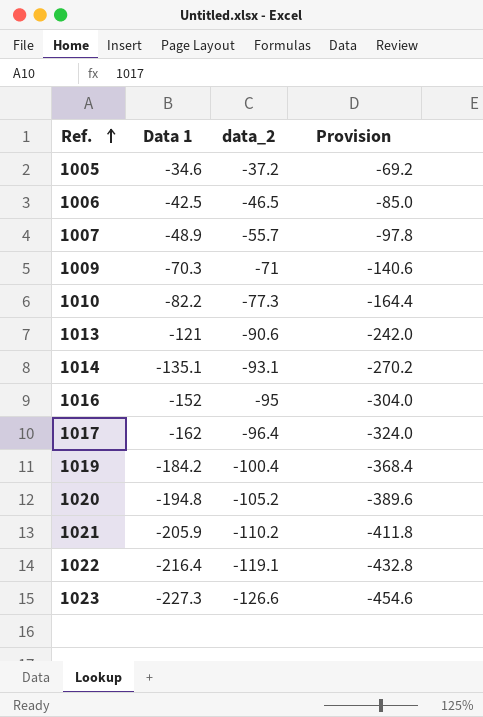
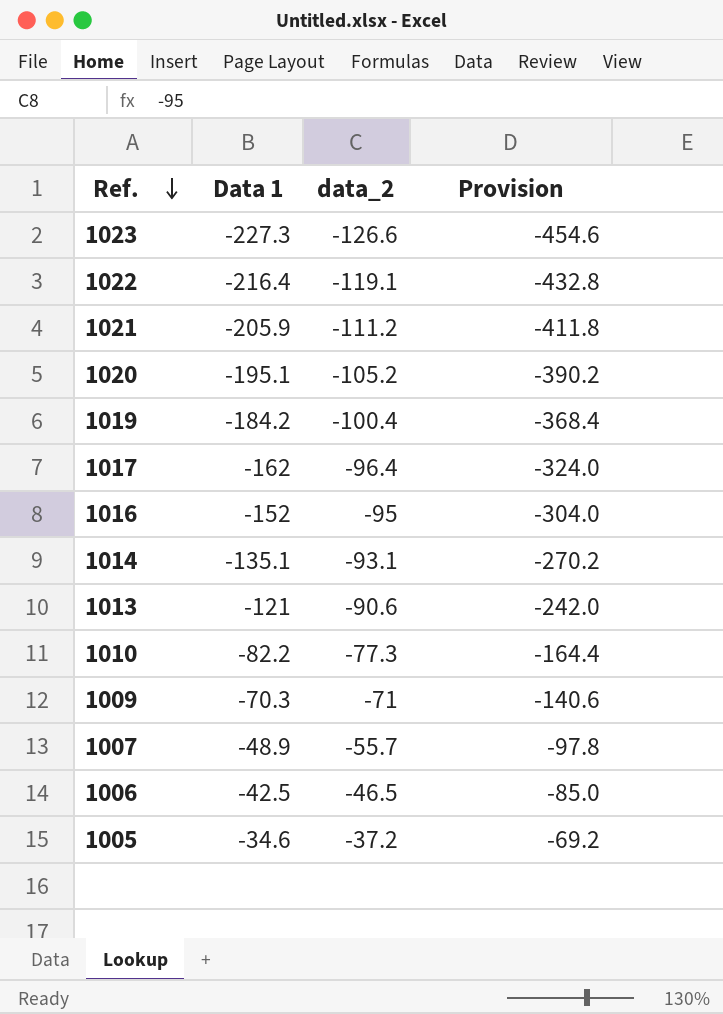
row order: Ref. ascending -> Ref. descending
1021 | data_2: -110.2 -> -111.2
1020 | Data 1: -194.8 -> -195.1
1020 | Provision: -389.6 -> -390.2

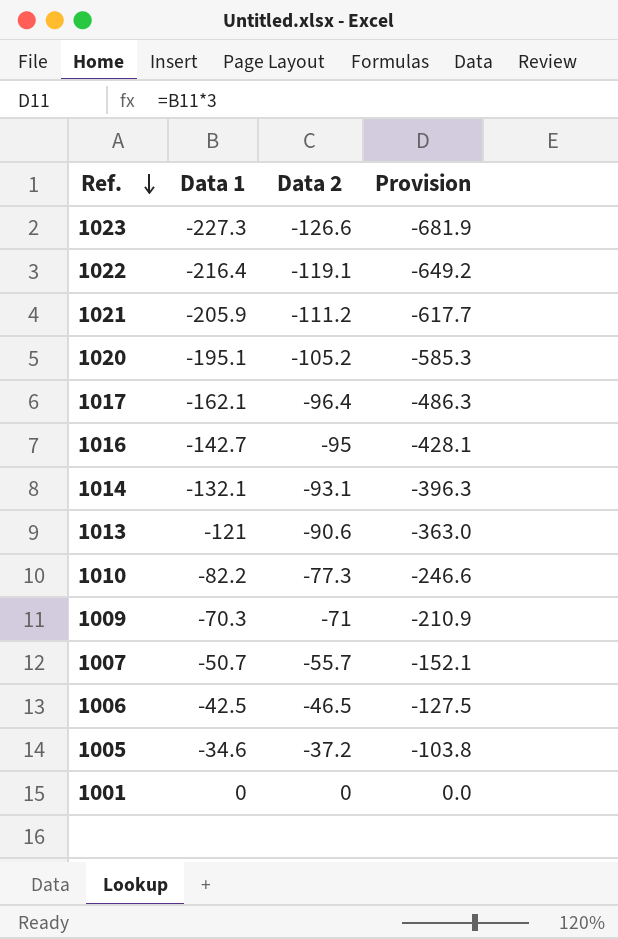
column name: data_2 -> Data 2
column Provision | formula: [Data 1] * 2 -> [Data 1] * 3
row 1019: -184.2 | -100.4 | -368.4 -> none
1017 | Data 1: -162 -> -162.1
1016 | Data 1: -152 -> -142.7
1014 | Data 1: -135.1 -> -132.1
1007 | Data 1: -48.9 -> -50.7
row 1001: none -> 0 | 0 | 0.0

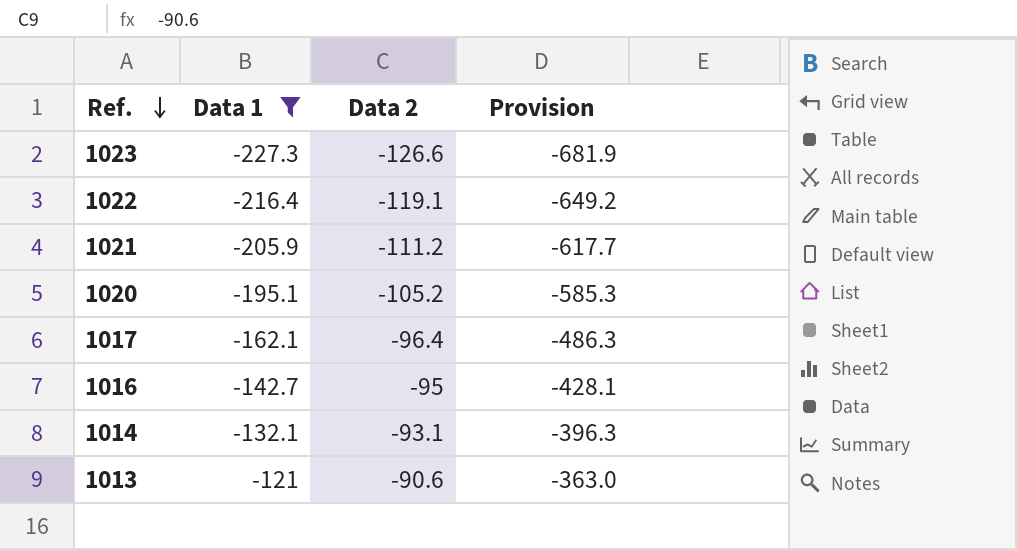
filter: none -> Data 1 <= -121

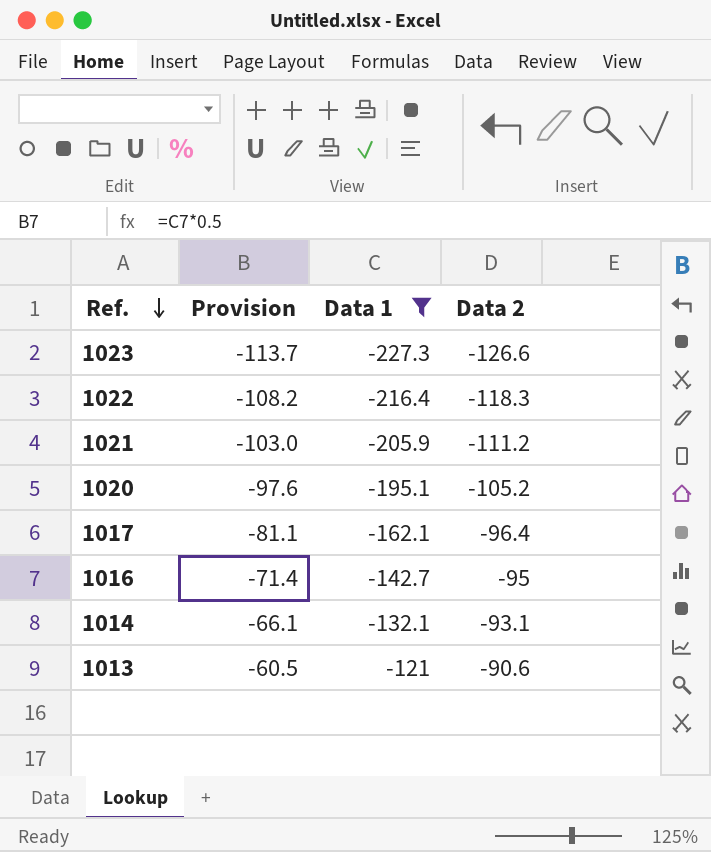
column Provision | formula: [Data 1] * 3 -> [Data 1] * 0.5
column Provision | position: 4 -> 2
1022 | Data 2: -119.1 -> -118.3

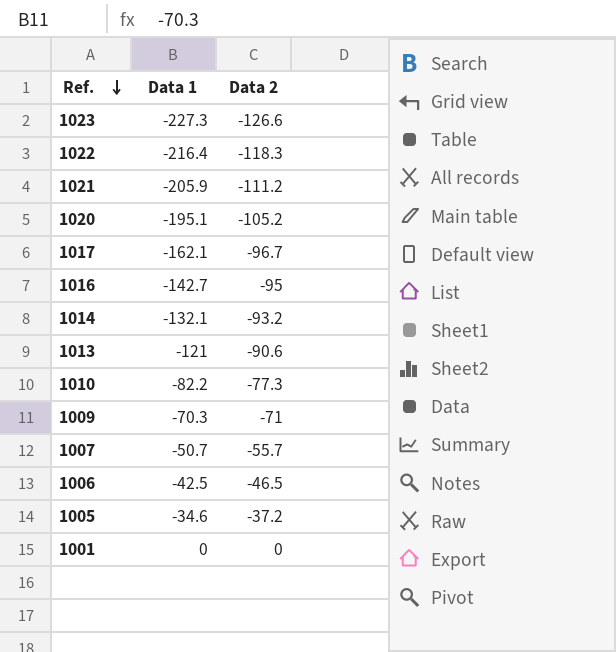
filter: Data 1 <= -121 -> none
column Provision | formula: [Data 1] * 0.5 -> none
1017 | Data 2: -96.4 -> -96.7
1014 | Data 2: -93.1 -> -93.2

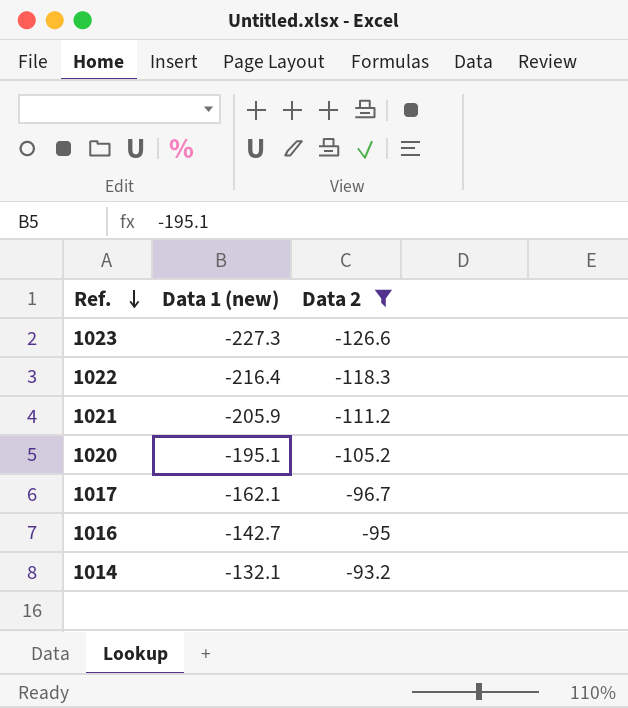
filter: none -> Data 2 <= -93.2
column name: Data 1 -> Data 1 (new)

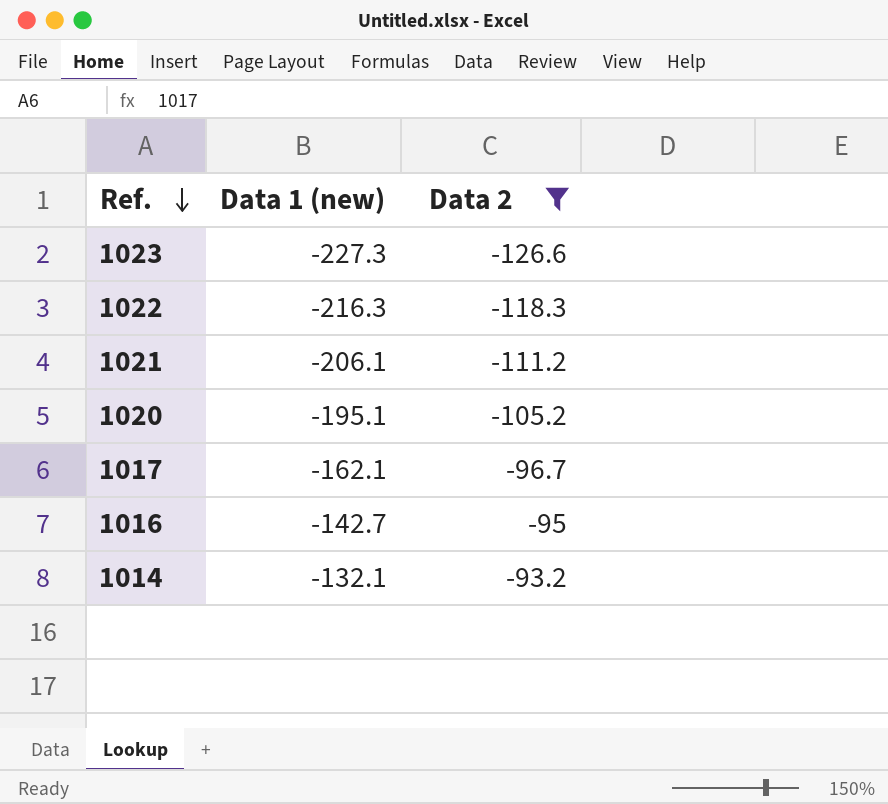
1022 | Data 1 (new): -216.4 -> -216.3
1021 | Data 1 (new): -205.9 -> -206.1

